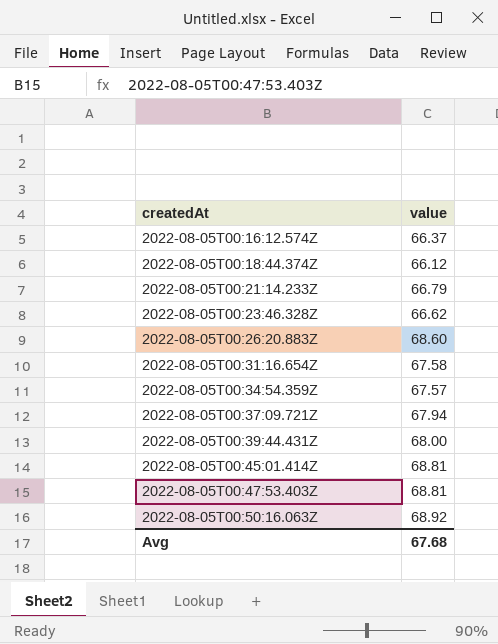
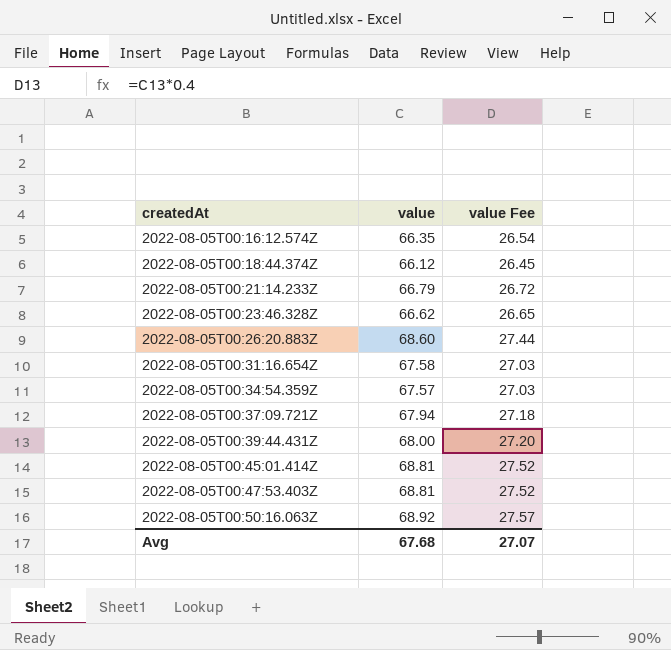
column value Fee | formula: none -> [value] * 0.4
2022-08-05T00:16:12.574Z | value: 66.37 -> 66.35

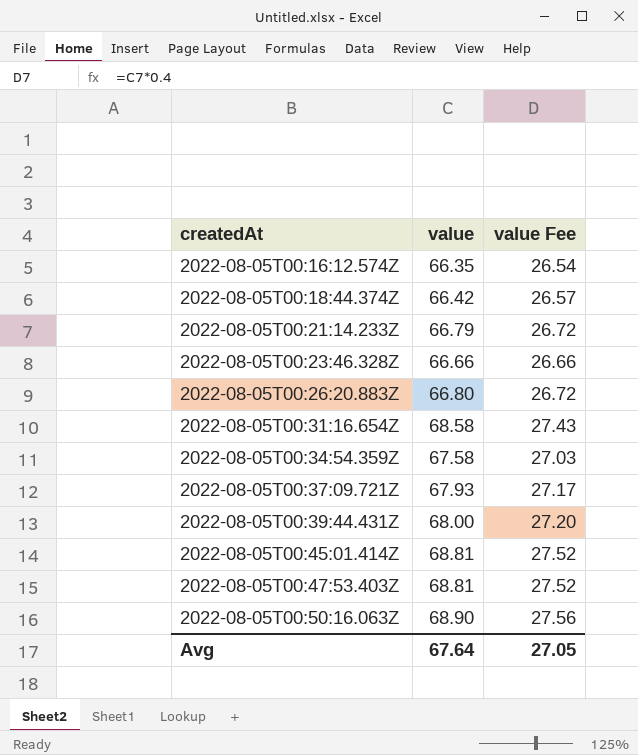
2022-08-05T00:18:44.374Z | value: 66.12 -> 66.42
2022-08-05T00:18:44.374Z | value Fee: 26.45 -> 26.57
2022-08-05T00:23:46.328Z | value: 66.62 -> 66.66
2022-08-05T00:23:46.328Z | value Fee: 26.65 -> 26.66
2022-08-05T00:26:20.883Z | value: 68.60 -> 66.80
2022-08-05T00:26:20.883Z | value Fee: 27.44 -> 26.72
2022-08-05T00:31:16.654Z | value: 67.58 -> 68.58
2022-08-05T00:31:16.654Z | value Fee: 27.03 -> 27.43
2022-08-05T00:34:54.359Z | value: 67.57 -> 67.58
2022-08-05T00:37:09.721Z | value: 67.94 -> 67.93
2022-08-05T00:37:09.721Z | value Fee: 27.18 -> 27.17
2022-08-05T00:50:16.063Z | value: 68.92 -> 68.90
2022-08-05T00:50:16.063Z | value Fee: 27.57 -> 27.56
Avg | value: 67.68 -> 67.64
Avg | value Fee: 27.07 -> 27.05

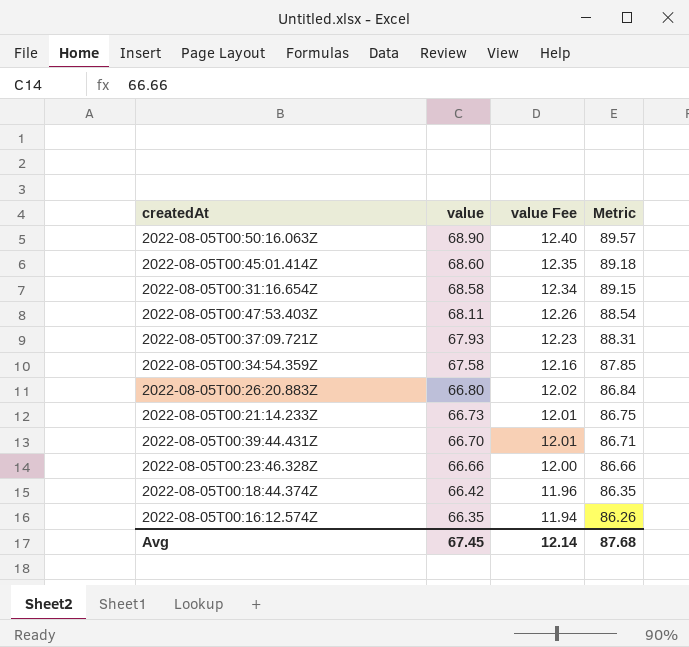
row order: createdAt ascending -> value descending
column value Fee | formula: [value] * 0.4 -> [value] * 0.18
column Metric | formula: none -> [value] * 1.3
2022-08-05T00:45:01.414Z | value: 68.81 -> 68.60
2022-08-05T00:47:53.403Z | value: 68.81 -> 68.11
2022-08-05T00:21:14.233Z | value: 66.79 -> 66.73
2022-08-05T00:39:44.431Z | value: 68.00 -> 66.70
Avg | value: 67.64 -> 67.45
Avg | value Fee: 27.05 -> 12.14

